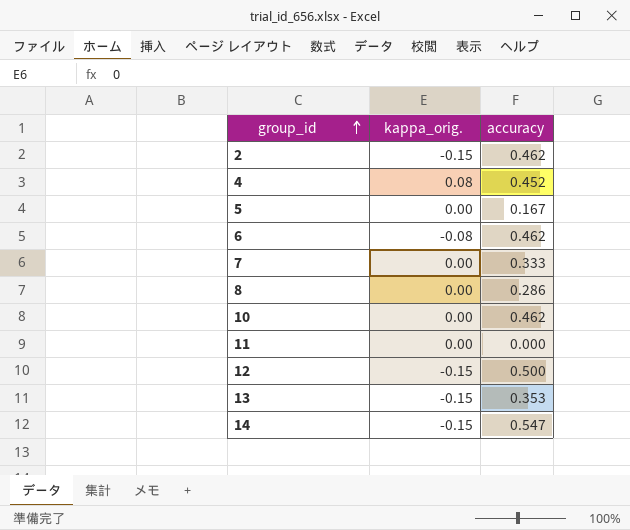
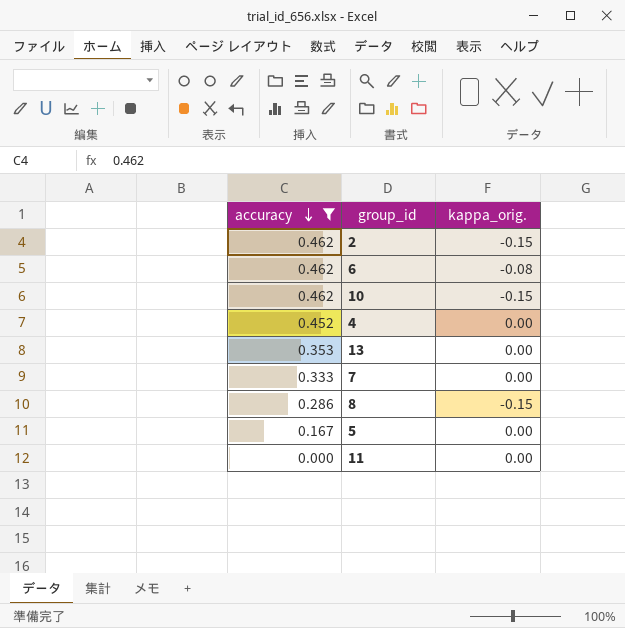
filter: none -> accuracy <= 0.462
row order: group_id ascending -> accuracy descending
column accuracy | position: 3 -> 1
10 | kappa_orig.: 0.00 -> -0.15
4 | kappa_orig.: 0.08 -> 0.00
13 | kappa_orig.: -0.15 -> 0.00
8 | kappa_orig.: 0.00 -> -0.15

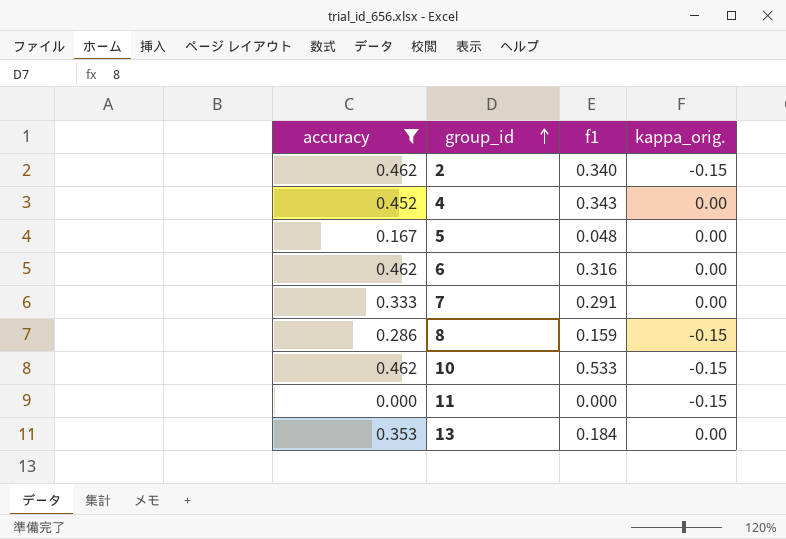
row order: accuracy descending -> group_id ascending
column f1 | position: none -> 3
6 | kappa_orig.: -0.08 -> 0.00
11 | kappa_orig.: 0.00 -> -0.15

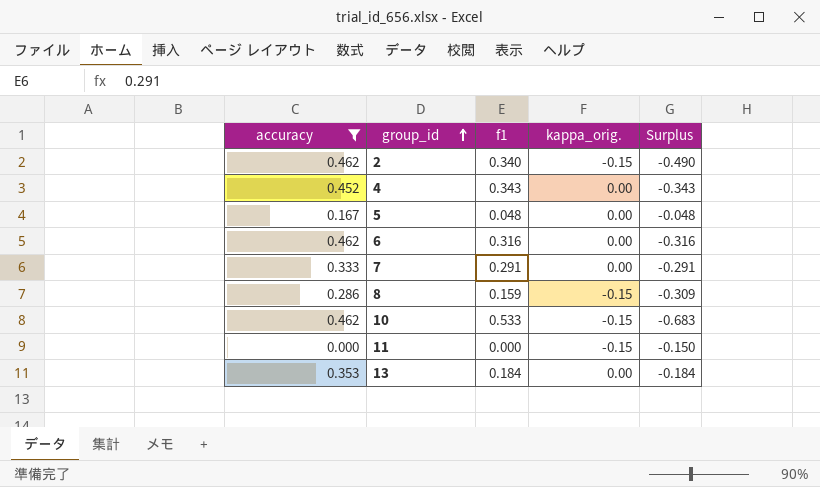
column Surplus | formula: none -> [kappa_orig.] - [f1]

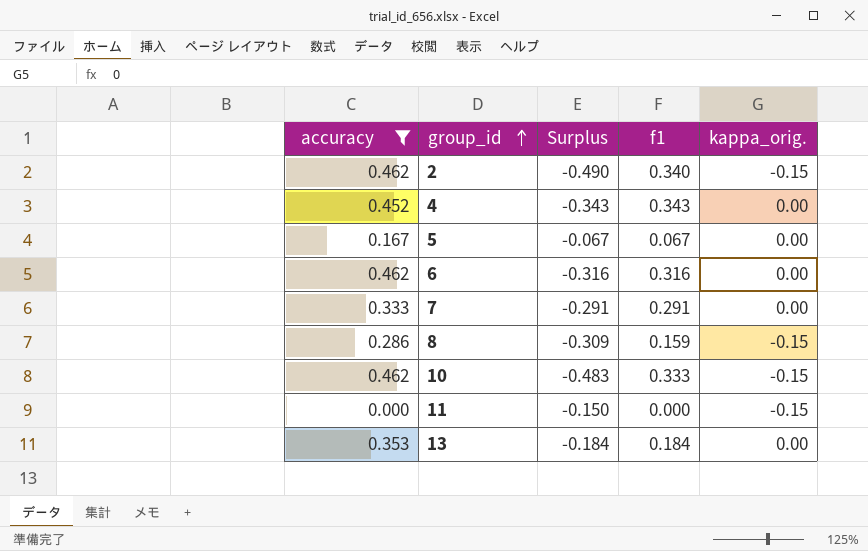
column Surplus | position: 5 -> 3
5 | Surplus: -0.048 -> -0.067
5 | f1: 0.048 -> 0.067
10 | Surplus: -0.683 -> -0.483
10 | f1: 0.533 -> 0.333

